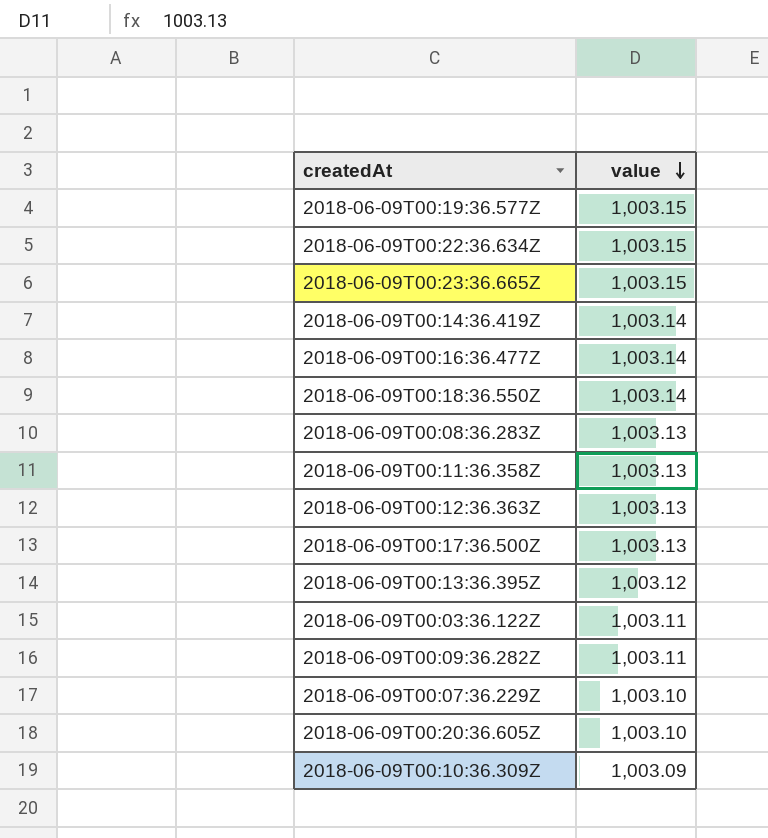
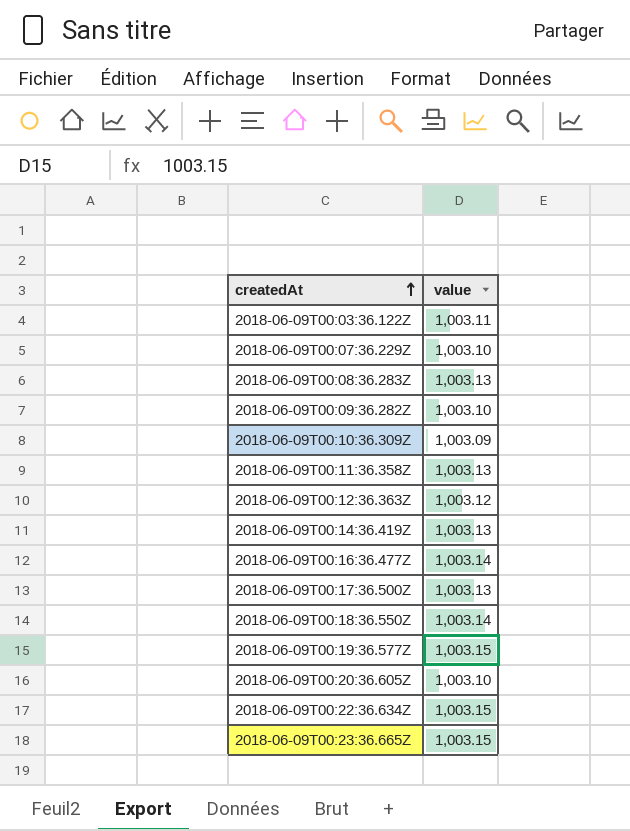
row order: value descending -> createdAt ascending
row 2018-06-09T00:13:36.395Z: 1,003.12 -> none
2018-06-09T00:09:36.282Z | value: 1,003.11 -> 1,003.10
2018-06-09T00:12:36.363Z | value: 1,003.13 -> 1,003.12
2018-06-09T00:14:36.419Z | value: 1,003.14 -> 1,003.13

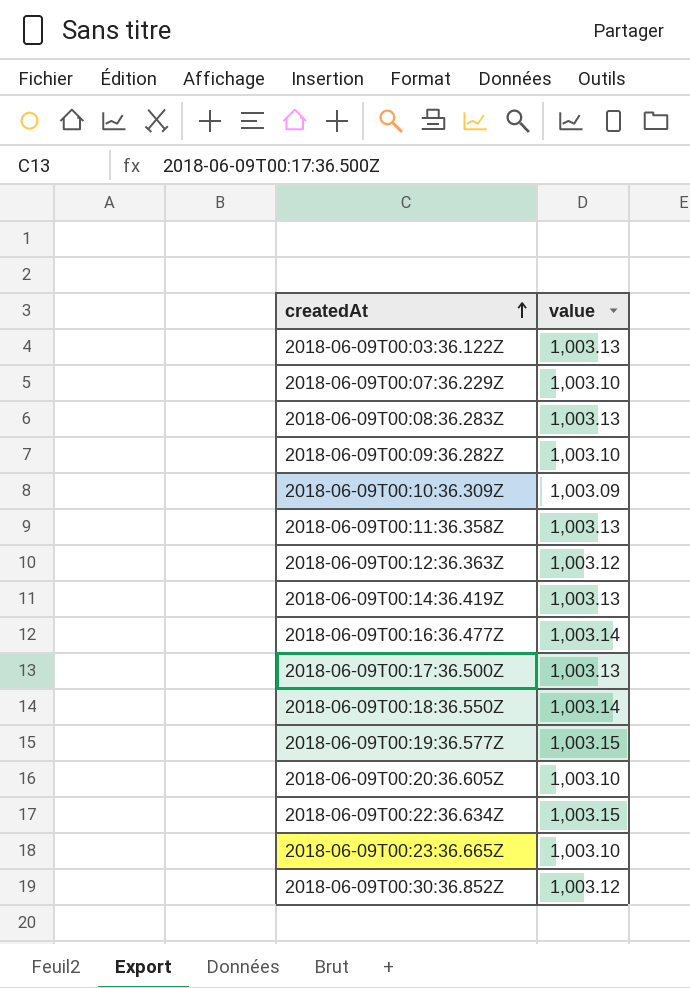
2018-06-09T00:03:36.122Z | value: 1,003.11 -> 1,003.13
2018-06-09T00:23:36.665Z | value: 1,003.15 -> 1,003.10
row 2018-06-09T00:30:36.852Z: none -> 1,003.12

